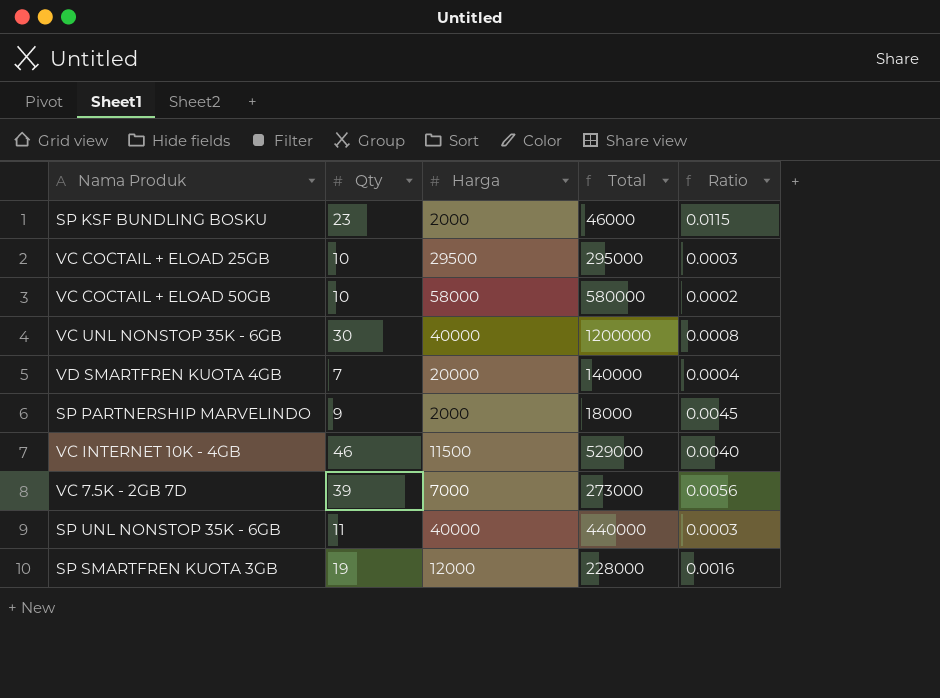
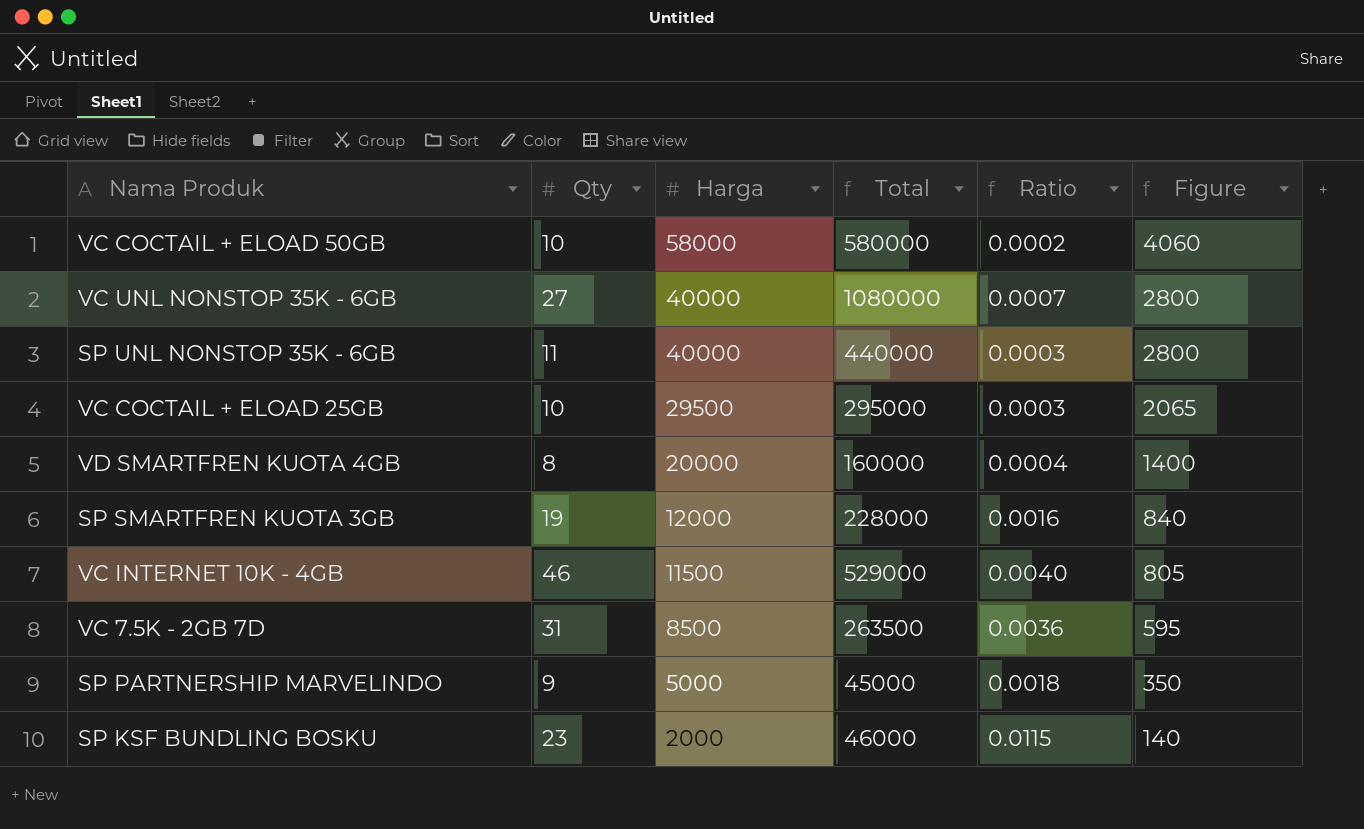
row order: none -> Harga descending
column Figure | formula: none -> [Harga] * 0.07
VC UNL NONSTOP 35K - 6GB | Qty: 30 -> 27
VC UNL NONSTOP 35K - 6GB | Total: 1200000 -> 1080000
VC UNL NONSTOP 35K - 6GB | Ratio: 0.0008 -> 0.0007
VD SMARTFREN KUOTA 4GB | Qty: 7 -> 8
VD SMARTFREN KUOTA 4GB | Total: 140000 -> 160000
VC 7.5K - 2GB 7D | Qty: 39 -> 31
VC 7.5K - 2GB 7D | Harga: 7000 -> 8500
VC 7.5K - 2GB 7D | Total: 273000 -> 263500
VC 7.5K - 2GB 7D | Ratio: 0.0056 -> 0.0036
SP PARTNERSHIP MARVELINDO | Harga: 2000 -> 5000
SP PARTNERSHIP MARVELINDO | Total: 18000 -> 45000
SP PARTNERSHIP MARVELINDO | Ratio: 0.0045 -> 0.0018

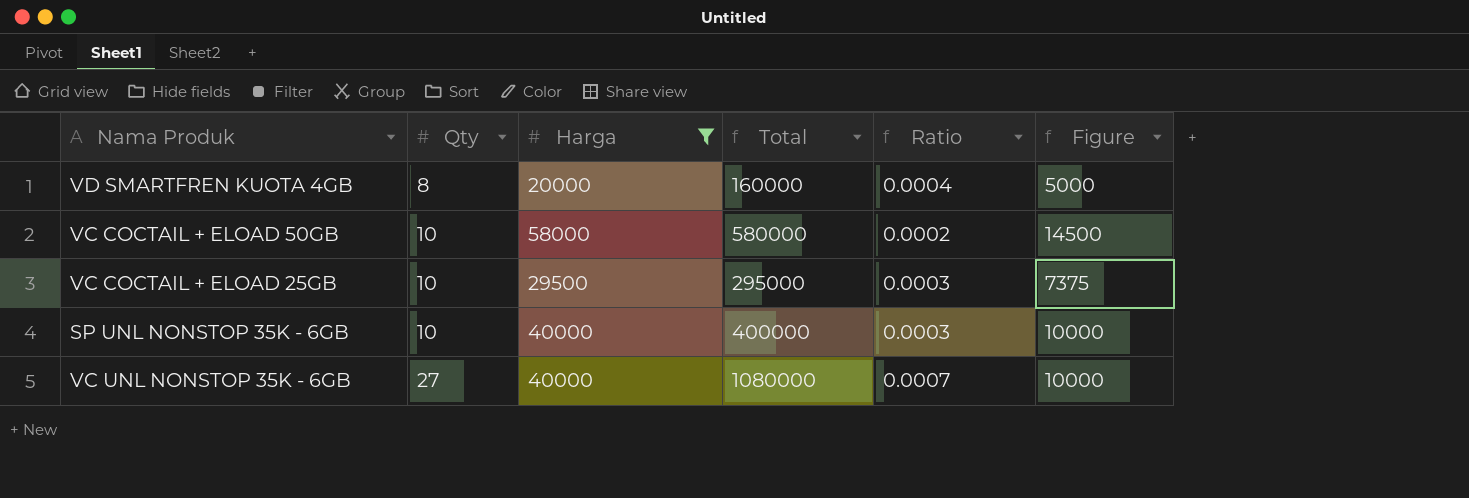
filter: none -> Harga >= 20000
row order: Harga descending -> Qty ascending
column Figure | formula: [Harga] * 0.07 -> [Harga] * 0.25
SP UNL NONSTOP 35K - 6GB | Qty: 11 -> 10
SP UNL NONSTOP 35K - 6GB | Total: 440000 -> 400000

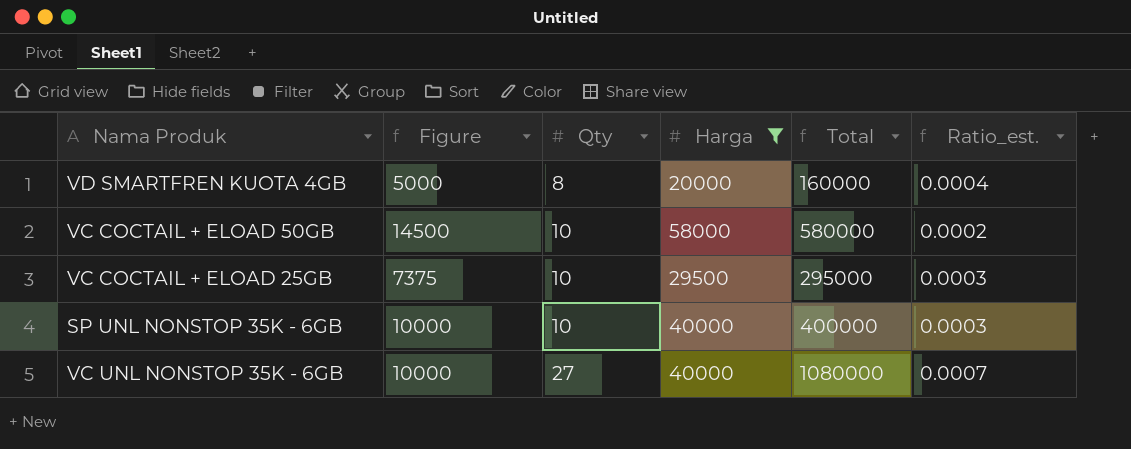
column Figure | position: 6 -> 2
column name: Ratio -> Ratio_est.

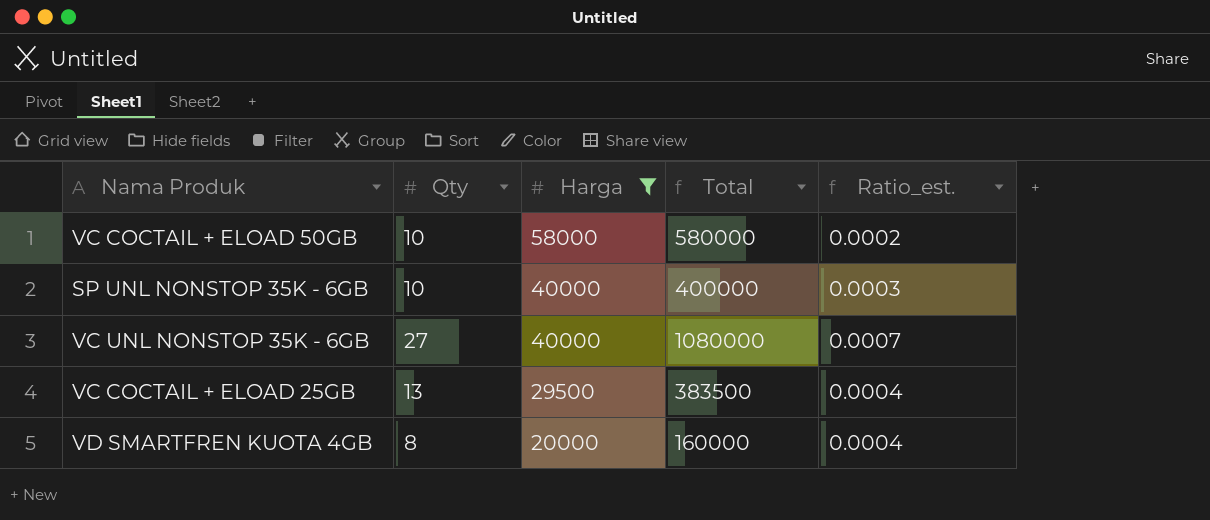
row order: Qty ascending -> Harga descending
column Figure | formula: [Harga] * 0.25 -> none
VC COCTAIL + ELOAD 25GB | Qty: 10 -> 13
VC COCTAIL + ELOAD 25GB | Total: 295000 -> 383500
VC COCTAIL + ELOAD 25GB | Ratio_est.: 0.0003 -> 0.0004

